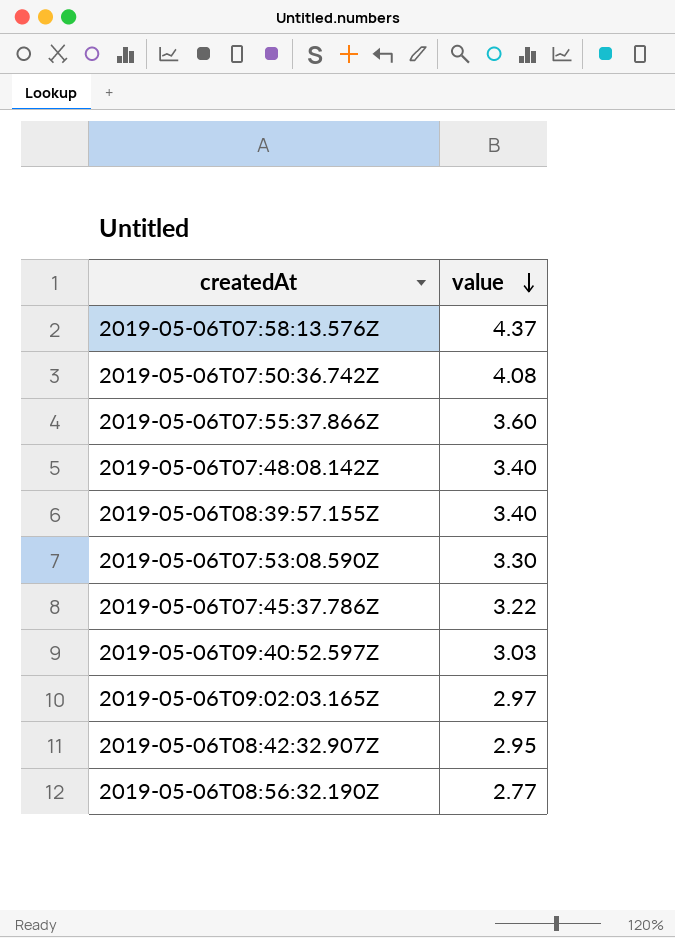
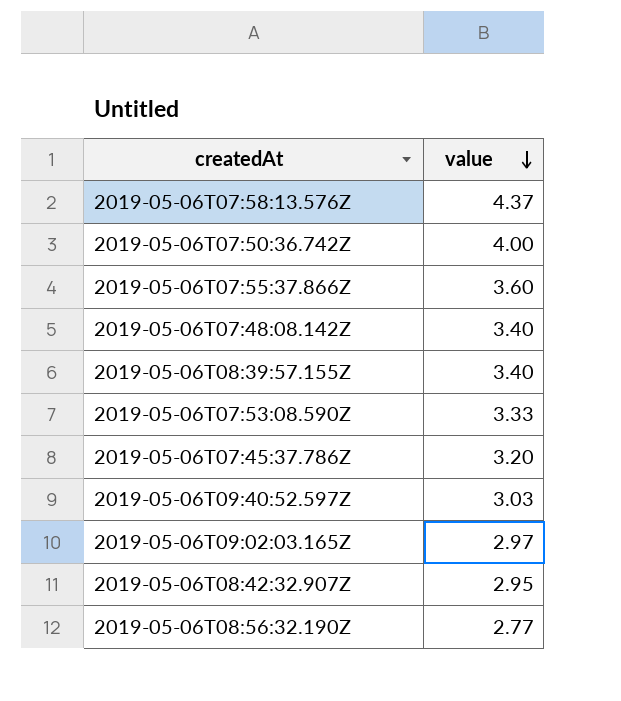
2019-05-06T07:50:36.742Z | value: 4.08 -> 4.00
2019-05-06T07:53:08.590Z | value: 3.30 -> 3.33
2019-05-06T07:45:37.786Z | value: 3.22 -> 3.20

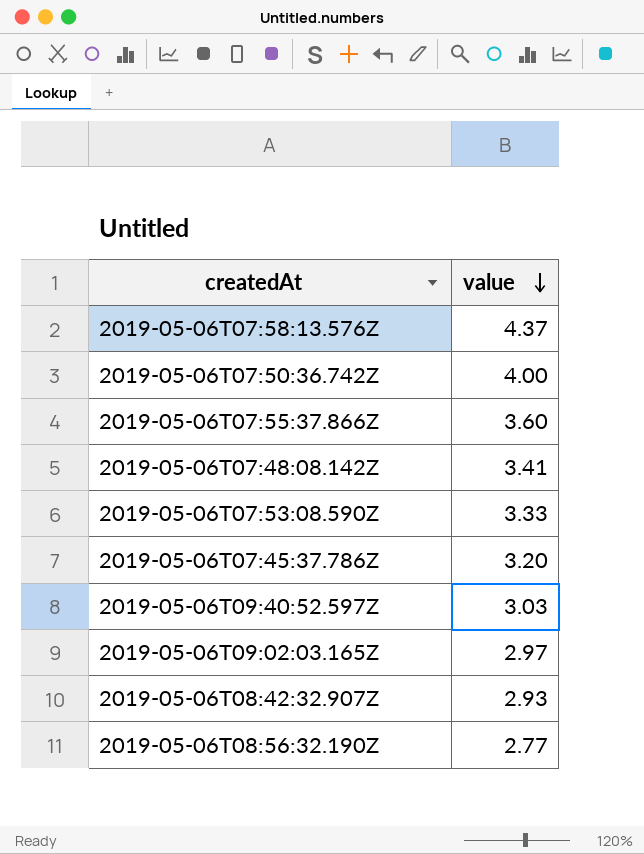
row 2019-05-06T08:39:57.155Z: 3.40 -> none
2019-05-06T07:48:08.142Z | value: 3.40 -> 3.41
2019-05-06T08:42:32.907Z | value: 2.95 -> 2.93

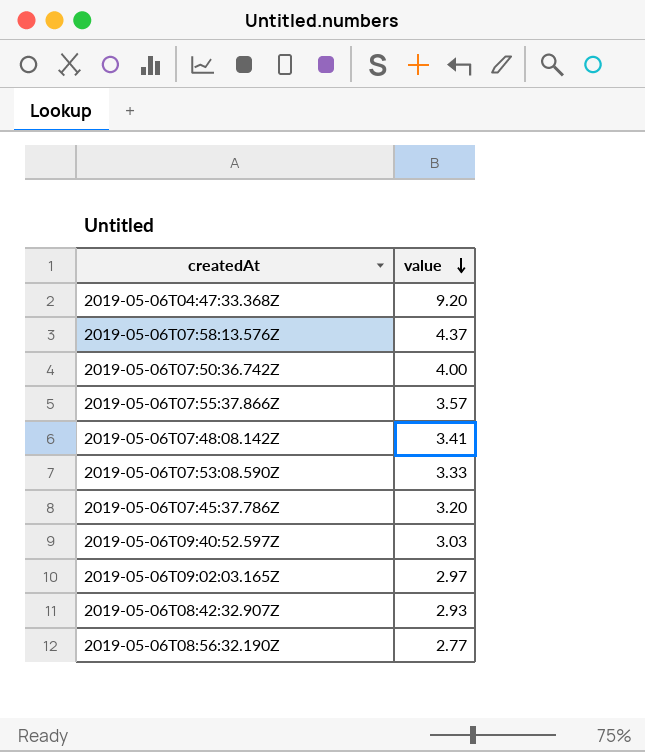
row 2019-05-06T04:47:33.368Z: none -> 9.20
2019-05-06T07:55:37.866Z | value: 3.60 -> 3.57

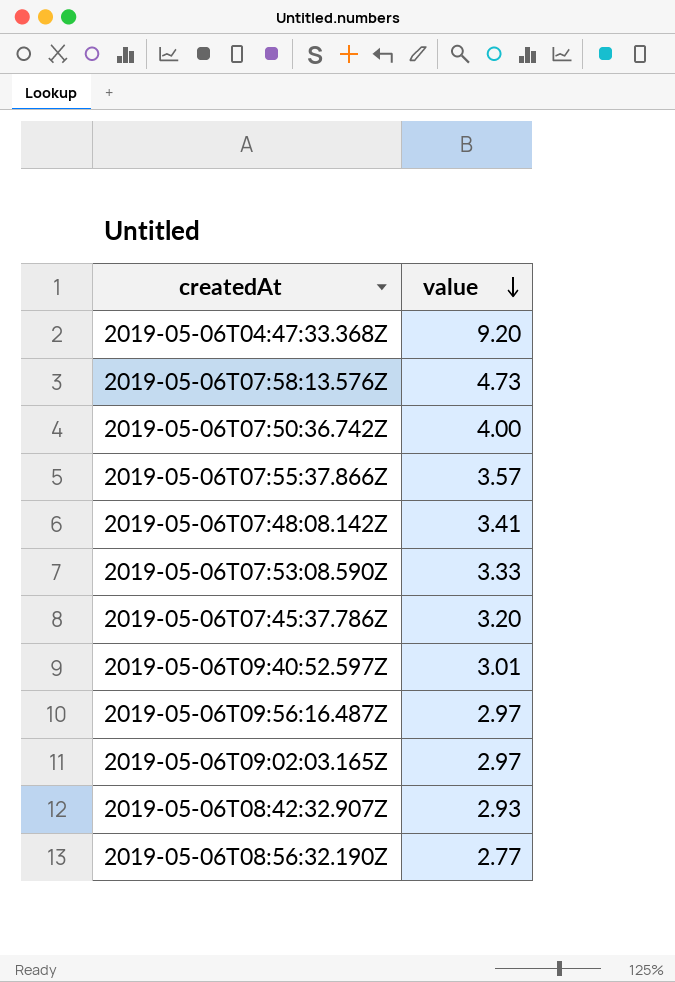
2019-05-06T07:58:13.576Z | value: 4.37 -> 4.73
2019-05-06T09:40:52.597Z | value: 3.03 -> 3.01
row 2019-05-06T09:56:16.487Z: none -> 2.97

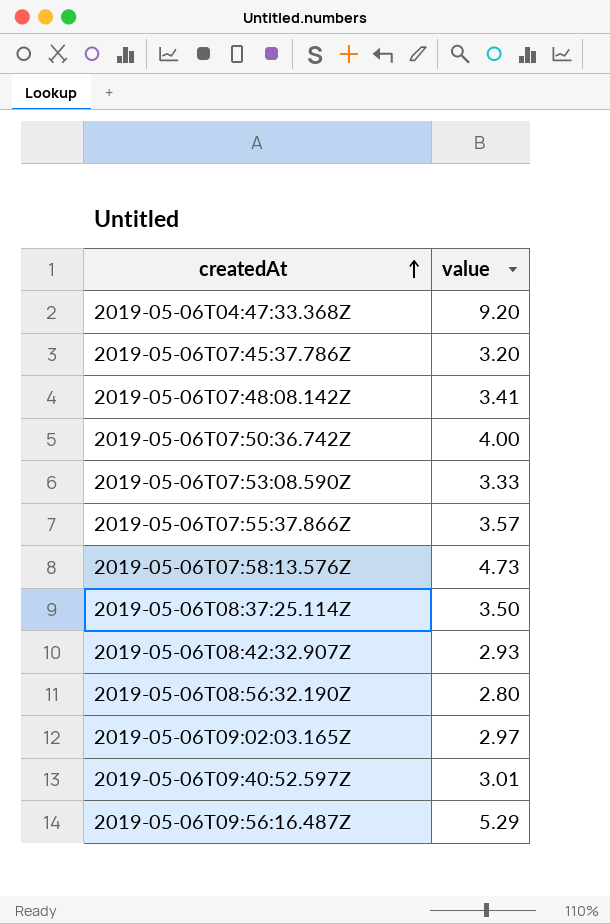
row order: value descending -> createdAt ascending
row 2019-05-06T08:37:25.114Z: none -> 3.50
2019-05-06T08:56:32.190Z | value: 2.77 -> 2.80
2019-05-06T09:56:16.487Z | value: 2.97 -> 5.29

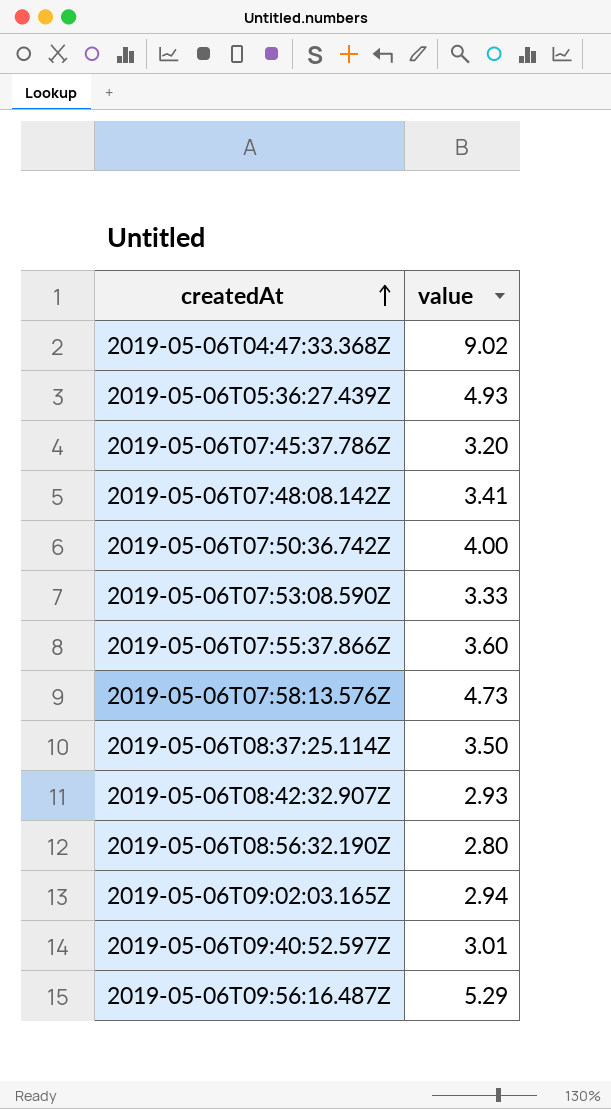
2019-05-06T04:47:33.368Z | value: 9.20 -> 9.02
row 2019-05-06T05:36:27.439Z: none -> 4.93
2019-05-06T07:55:37.866Z | value: 3.57 -> 3.60
2019-05-06T09:02:03.165Z | value: 2.97 -> 2.94

